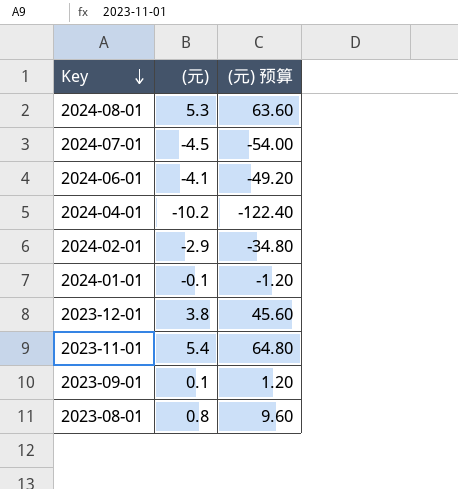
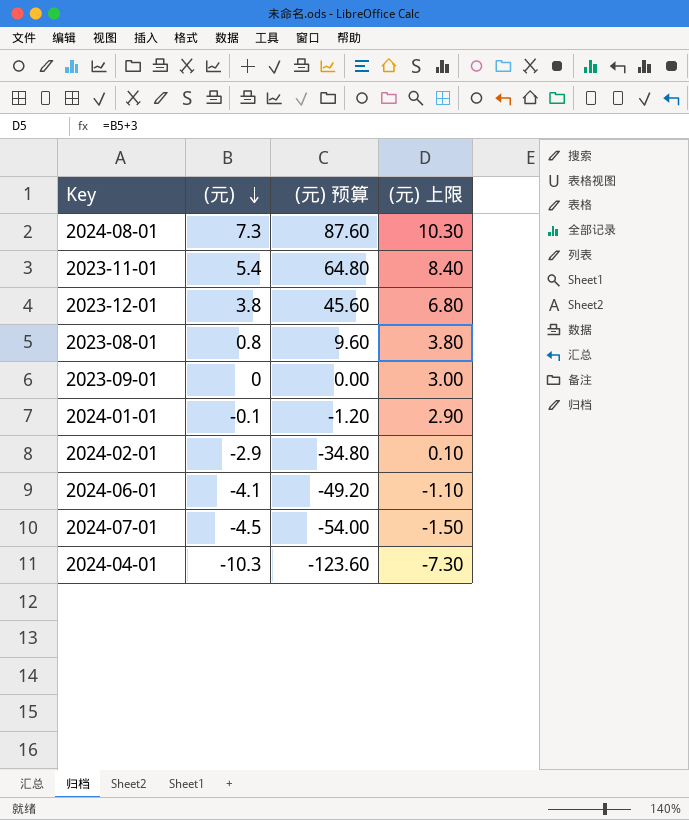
row order: Key descending -> (元) descending
column (元) 上限 | formula: none -> [(元)] + 3
2024-08-01 | (元): 5.3 -> 7.3
2024-08-01 | (元) 预算: 63.60 -> 87.60
2023-09-01 | (元): 0.1 -> 0
2023-09-01 | (元) 预算: 1.20 -> 0.00
2024-04-01 | (元): -10.2 -> -10.3
2024-04-01 | (元) 预算: -122.40 -> -123.60

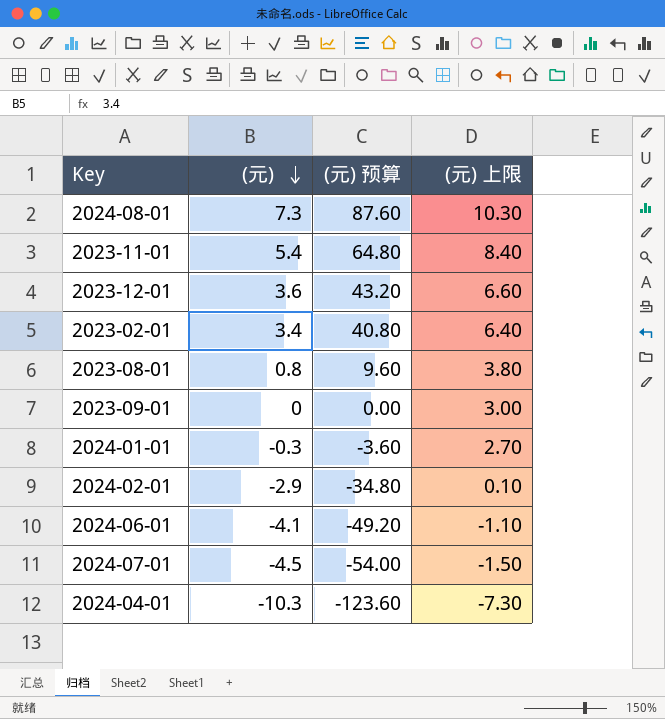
2023-12-01 | (元): 3.8 -> 3.6
2023-12-01 | (元) 预算: 45.60 -> 43.20
2023-12-01 | (元) 上限: 6.80 -> 6.60
row 2023-02-01: none -> 3.4 | 40.80 | 6.40
2024-01-01 | (元): -0.1 -> -0.3
2024-01-01 | (元) 预算: -1.20 -> -3.60
2024-01-01 | (元) 上限: 2.90 -> 2.70

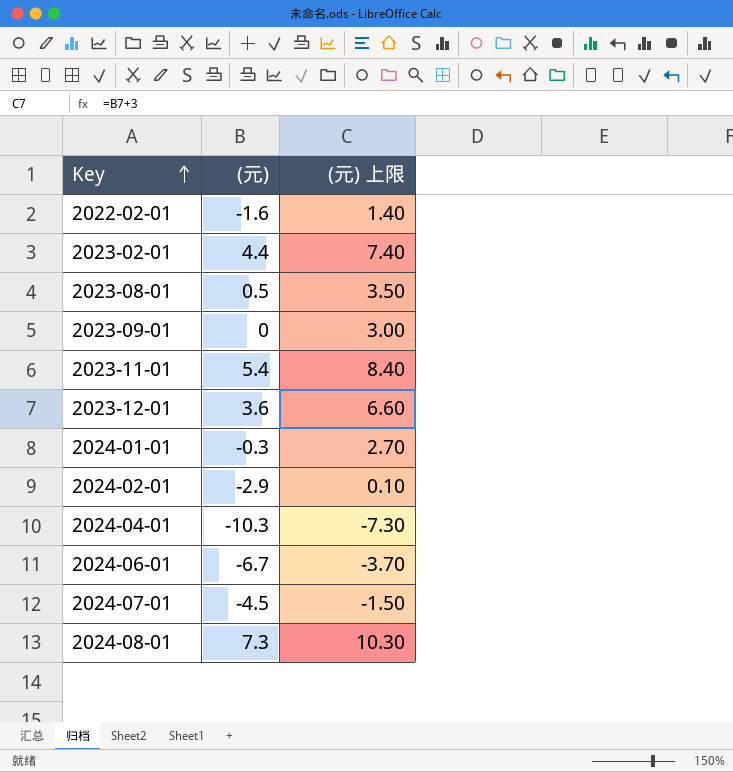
row order: (元) descending -> Key ascending
column (元) 预算 | formula: [(元)] * 12 -> none
row 2022-02-01: none -> -1.6 | 1.40
2023-02-01 | (元): 3.4 -> 4.4
2023-02-01 | (元) 上限: 6.40 -> 7.40
2023-08-01 | (元): 0.8 -> 0.5
2023-08-01 | (元) 上限: 3.80 -> 3.50
2024-06-01 | (元): -4.1 -> -6.7
2024-06-01 | (元) 上限: -1.10 -> -3.70

